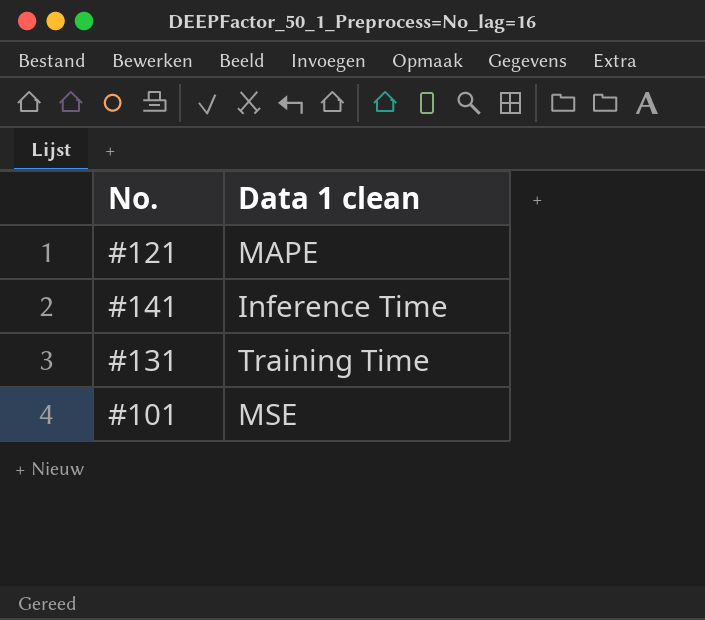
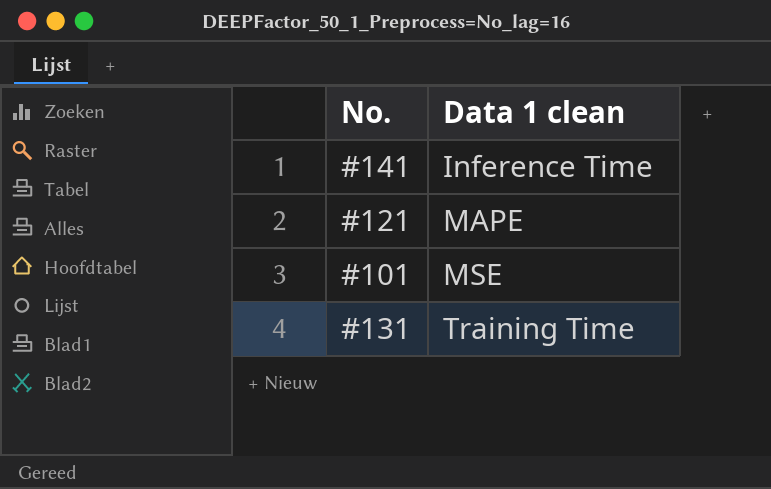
row order: none -> Data 1 clean ascending

